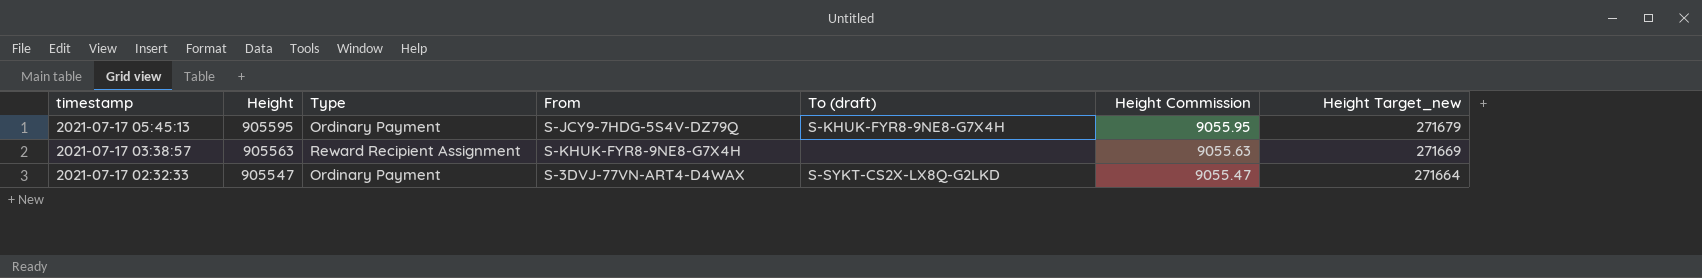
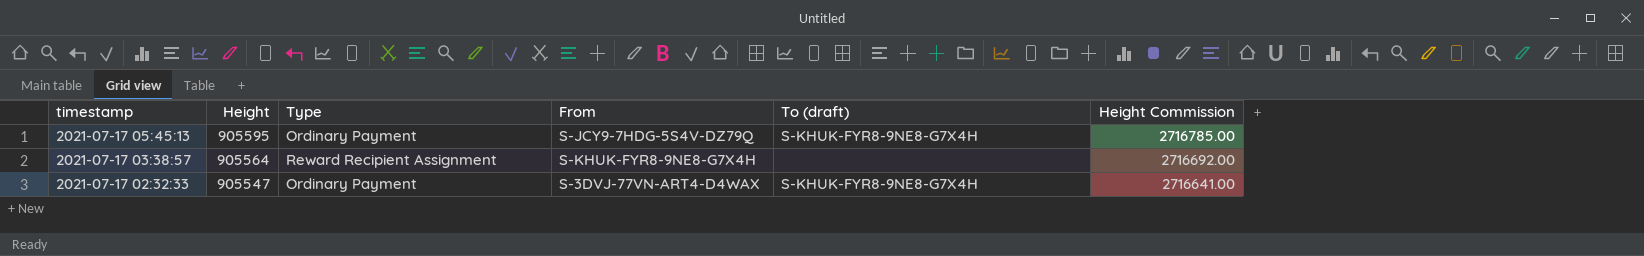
column Height Target_new | formula: [Height] * 0.3 -> none
column Height Commission | formula: [Height] * 0.01 -> [Height] * 3
2021-07-17 03:38:57 | Height: 905563 -> 905564
2021-07-17 02:32:33 | To (draft): S-SYKT-CS2X-LX8Q-G2LKD -> S-KHUK-FYR8-9NE8-G7X4H

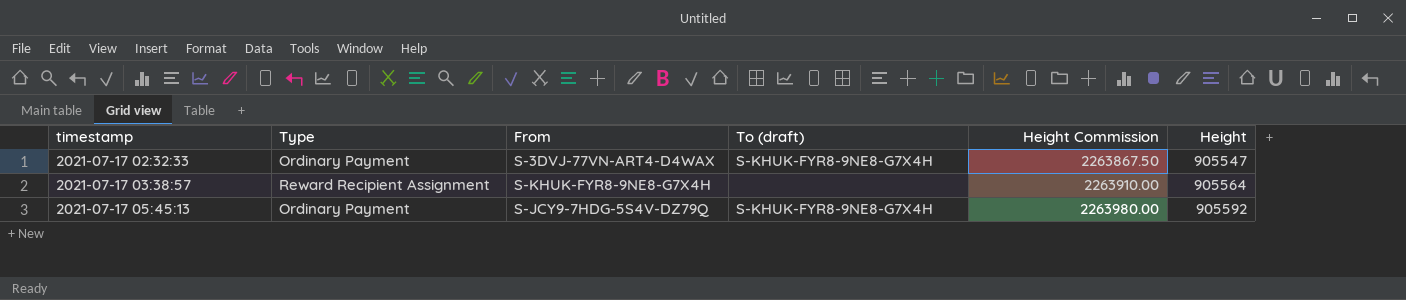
row order: timestamp descending -> timestamp ascending
column Height Commission | formula: [Height] * 3 -> [Height] * 2.5
column Height | position: 2 -> 6
2021-07-17 05:45:13 | Height: 905595 -> 905592

